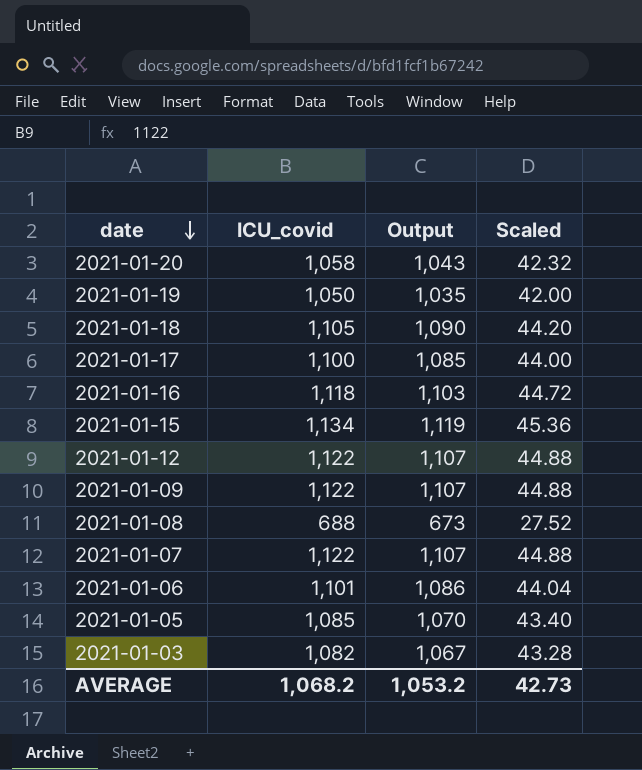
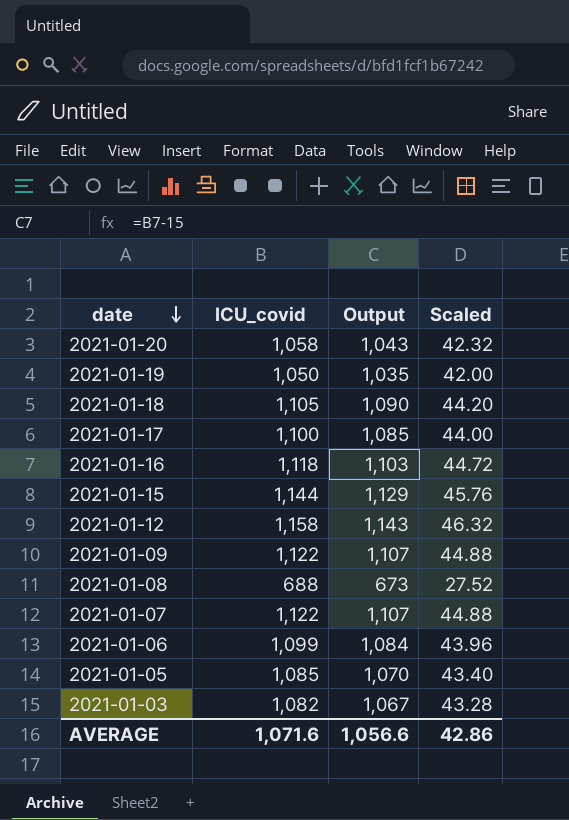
2021-01-15 | ICU_covid: 1,134 -> 1,144
2021-01-15 | Output: 1,119 -> 1,129
2021-01-15 | Scaled: 45.36 -> 45.76
2021-01-12 | ICU_covid: 1,122 -> 1,158
2021-01-12 | Output: 1,107 -> 1,143
2021-01-12 | Scaled: 44.88 -> 46.32
2021-01-06 | ICU_covid: 1,101 -> 1,099
2021-01-06 | Output: 1,086 -> 1,084
2021-01-06 | Scaled: 44.04 -> 43.96
AVERAGE | ICU_covid: 1,068.2 -> 1,071.6
AVERAGE | Output: 1,053.2 -> 1,056.6
AVERAGE | Scaled: 42.73 -> 42.86

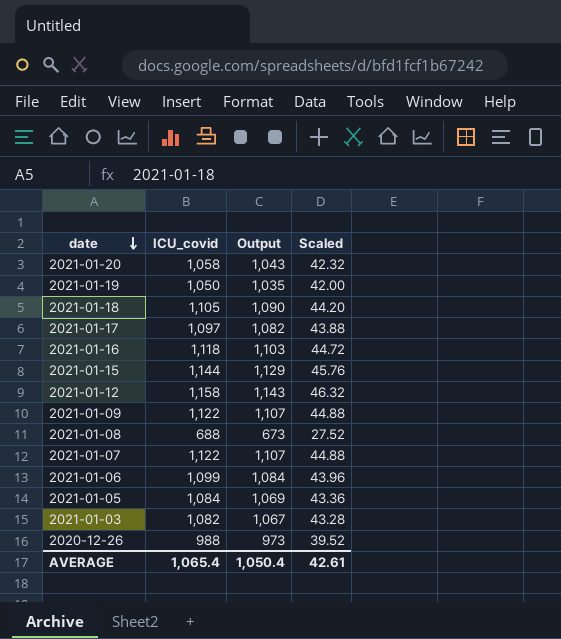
2021-01-17 | ICU_covid: 1,100 -> 1,097
2021-01-17 | Output: 1,085 -> 1,082
2021-01-17 | Scaled: 44.00 -> 43.88
2021-01-05 | ICU_covid: 1,085 -> 1,084
2021-01-05 | Output: 1,070 -> 1,069
2021-01-05 | Scaled: 43.40 -> 43.36
row 2020-12-26: none -> 988 | 973 | 39.52
AVERAGE | ICU_covid: 1,071.6 -> 1,065.4
AVERAGE | Output: 1,056.6 -> 1,050.4
AVERAGE | Scaled: 42.86 -> 42.61

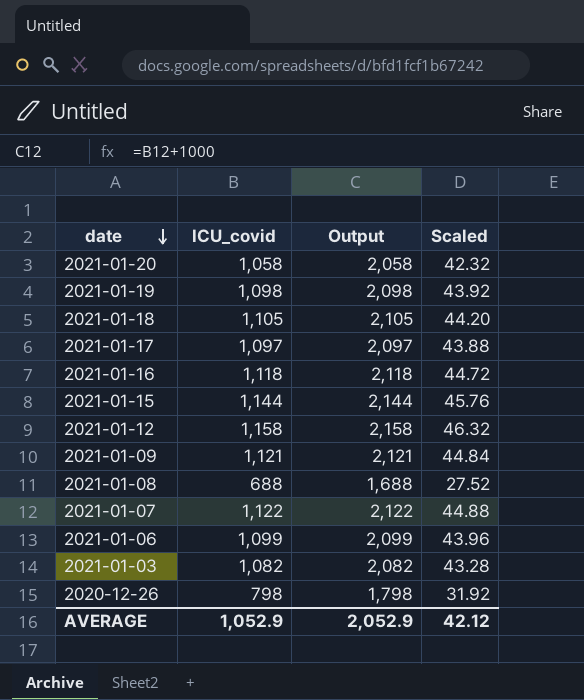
column Output | formula: [ICU_covid] - 15 -> [ICU_covid] + 1000
row 2021-01-05: 1,084 | 1,069 | 43.36 -> none
2021-01-19 | ICU_covid: 1,050 -> 1,098
2021-01-19 | Scaled: 42.00 -> 43.92
2021-01-09 | ICU_covid: 1,122 -> 1,121
2021-01-09 | Scaled: 44.88 -> 44.84
2020-12-26 | ICU_covid: 988 -> 798
2020-12-26 | Scaled: 39.52 -> 31.92
AVERAGE | ICU_covid: 1,065.4 -> 1,052.9
AVERAGE | Output: 1,050.4 -> 2,052.9
AVERAGE | Scaled: 42.61 -> 42.12

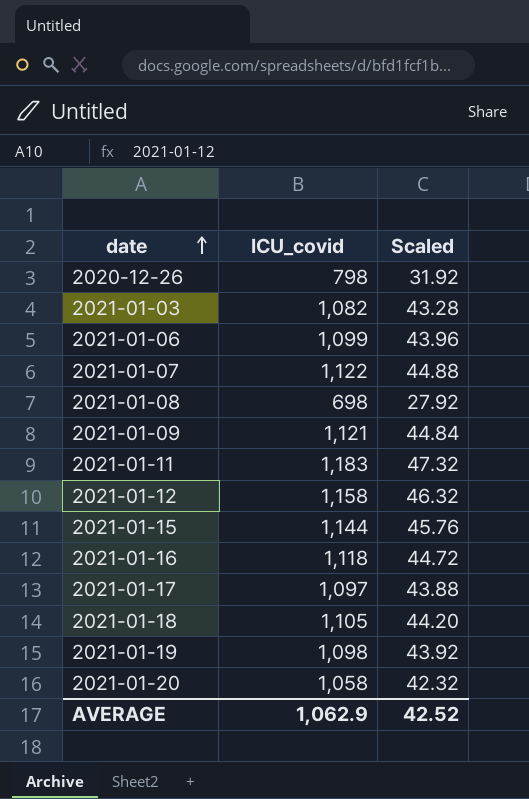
row order: date descending -> date ascending
column Output | formula: [ICU_covid] + 1000 -> none
2021-01-08 | ICU_covid: 688 -> 698
2021-01-08 | Scaled: 27.52 -> 27.92
row 2021-01-11: none -> 1,183 | 47.32
AVERAGE | ICU_covid: 1,052.9 -> 1,062.9
AVERAGE | Scaled: 42.12 -> 42.52

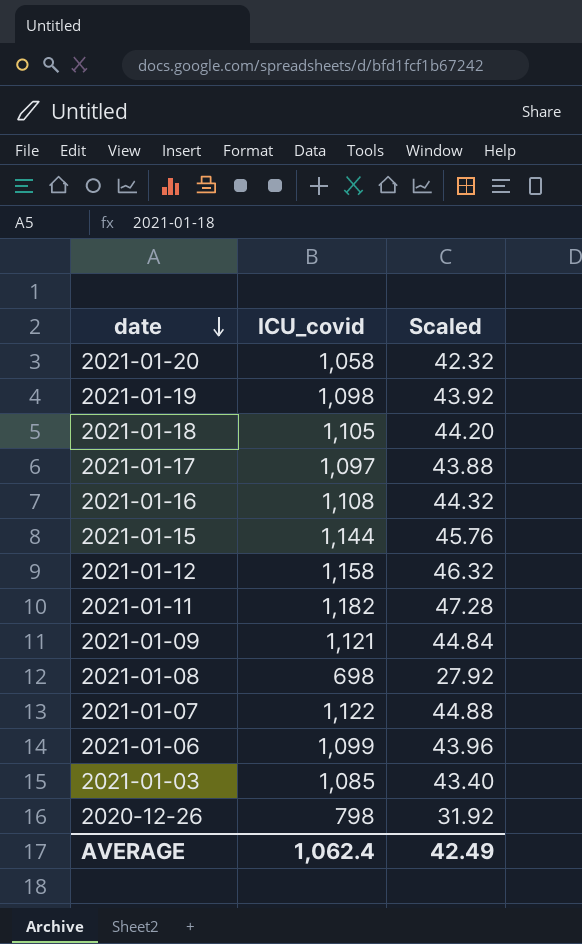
row order: date ascending -> date descending
2021-01-16 | ICU_covid: 1,118 -> 1,108
2021-01-16 | Scaled: 44.72 -> 44.32
2021-01-11 | ICU_covid: 1,183 -> 1,182
2021-01-11 | Scaled: 47.32 -> 47.28
2021-01-03 | ICU_covid: 1,082 -> 1,085
2021-01-03 | Scaled: 43.28 -> 43.40
AVERAGE | ICU_covid: 1,062.9 -> 1,062.4
AVERAGE | Scaled: 42.52 -> 42.49

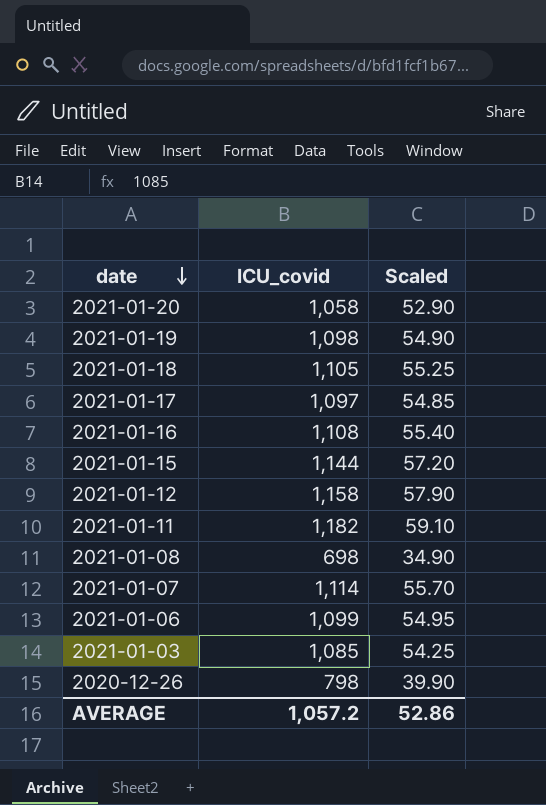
column Scaled | formula: [ICU_covid] * 0.04 -> [ICU_covid] * 0.05
row 2021-01-09: 1,121 | 44.84 -> none
2021-01-07 | ICU_covid: 1,122 -> 1,114
AVERAGE | ICU_covid: 1,062.4 -> 1,057.2
AVERAGE | Scaled: 42.49 -> 52.86

